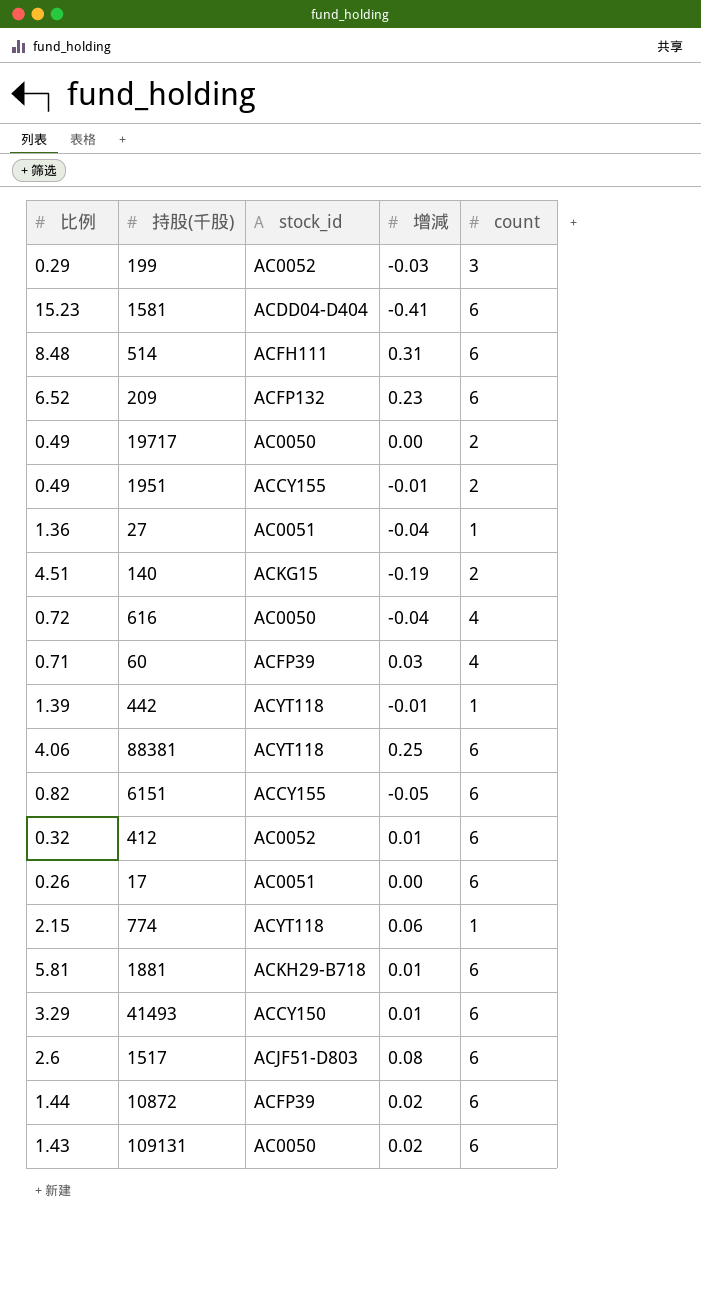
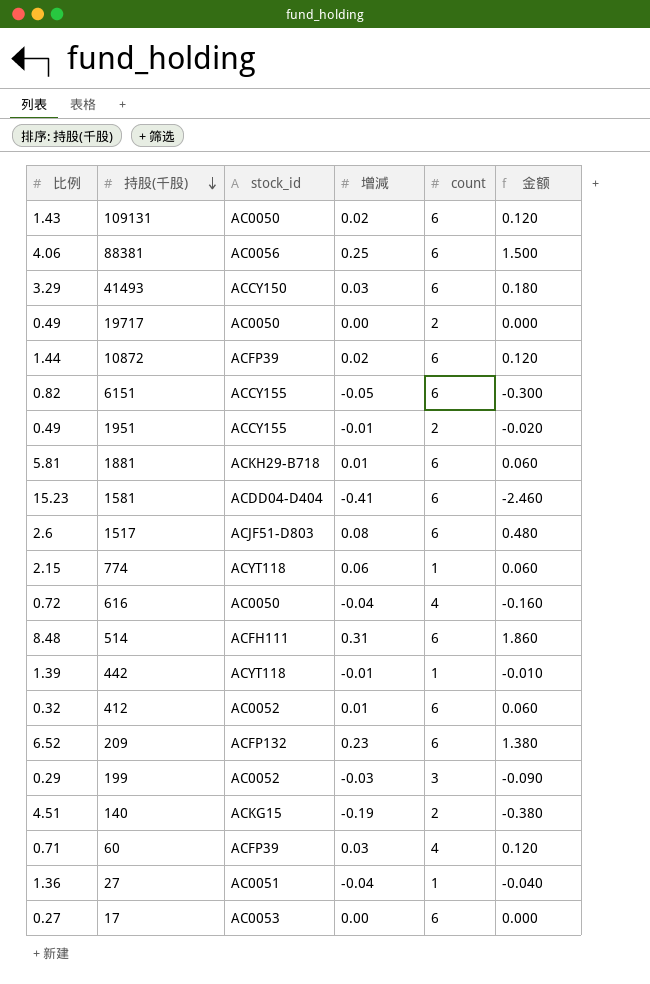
row order: none -> 持股(千股) descending
column 金额 | formula: none -> [增減] * [count]
88381 | stock_id: ACYT118 -> AC0056
41493 | 增減: 0.01 -> 0.03
17 | 比例: 0.26 -> 0.27
17 | stock_id: AC0051 -> AC0053

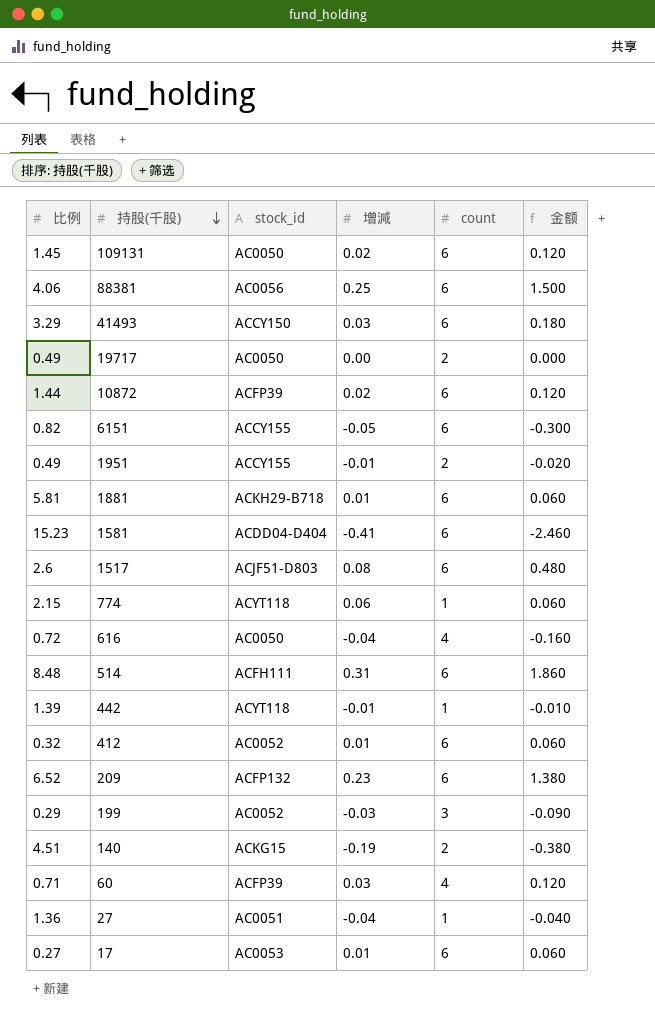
109131 | 比例: 1.43 -> 1.45
17 | 增減: 0.00 -> 0.01
17 | 金额: 0.000 -> 0.060

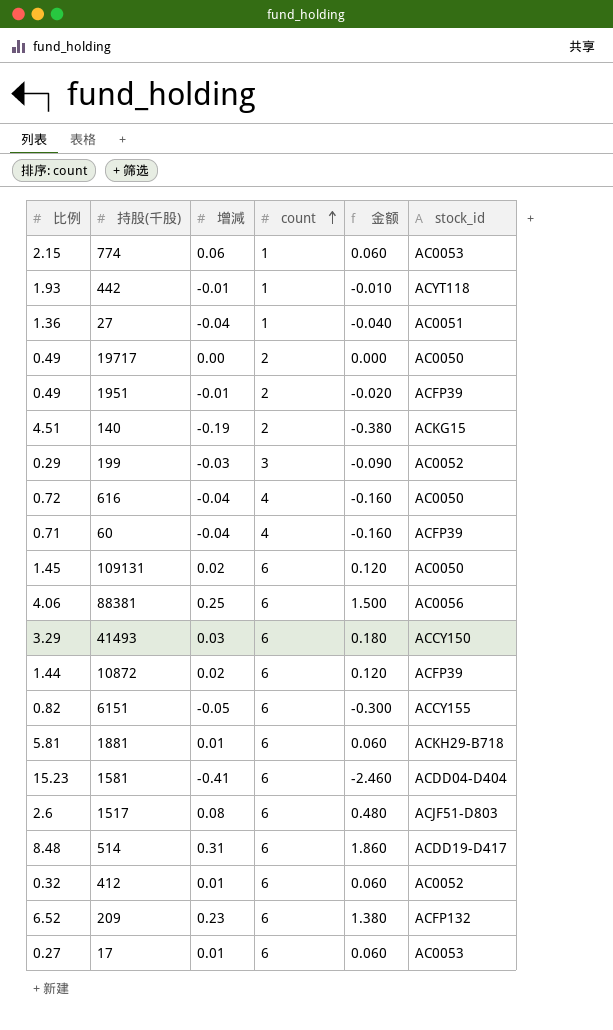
row order: 持股(千股) descending -> count ascending
column stock_id | position: 3 -> 6
774 | stock_id: ACYT118 -> AC0053
442 | 比例: 1.39 -> 1.93
1951 | stock_id: ACCY155 -> ACFP39
60 | 增減: 0.03 -> -0.04
60 | 金额: 0.120 -> -0.160
514 | stock_id: ACFH111 -> ACDD19-D417

